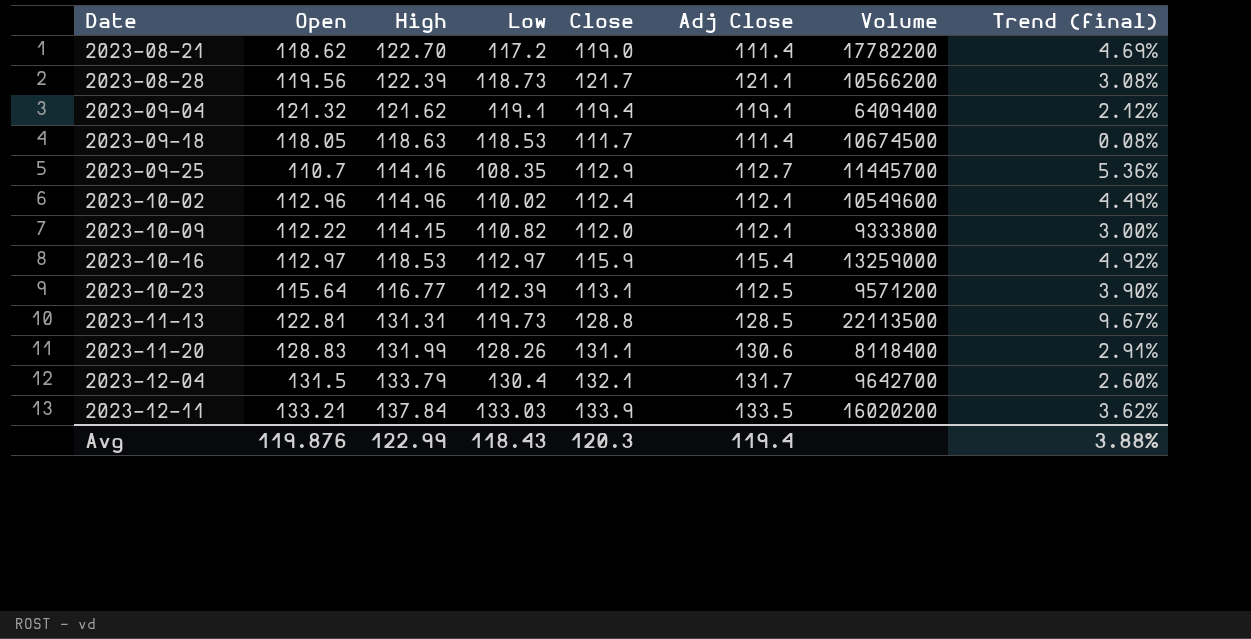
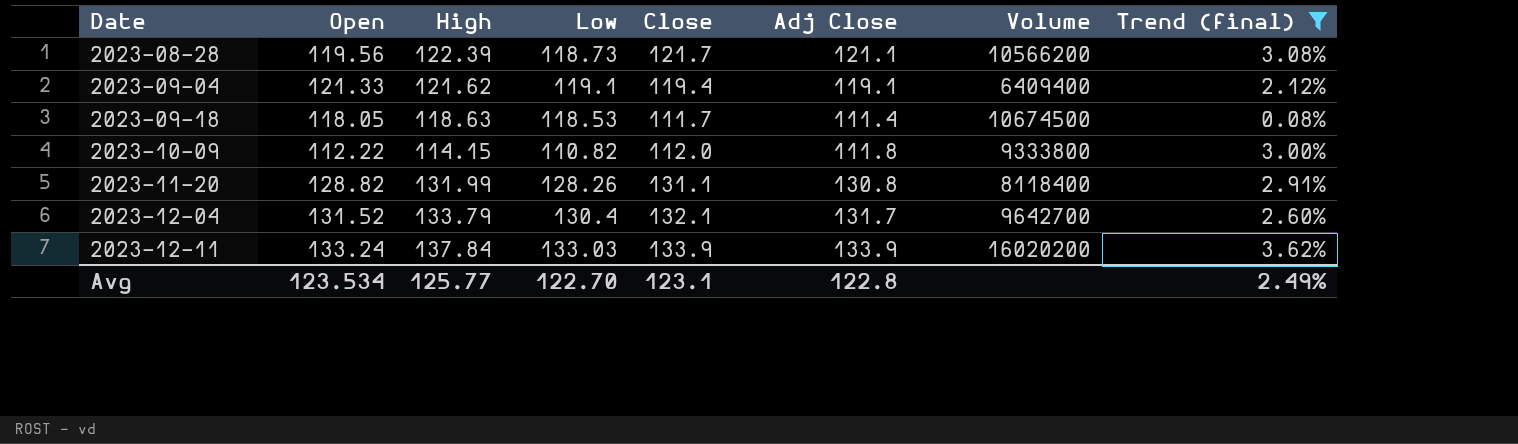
filter: none -> Trend (final) <= 3.62%
2023-09-04 | Open: 121.32 -> 121.33
2023-10-09 | Adj Close: 112.1 -> 111.8
2023-11-20 | Open: 128.83 -> 128.82
2023-11-20 | Adj Close: 130.6 -> 130.8
2023-12-04 | Open: 131.5 -> 131.52
2023-12-11 | Open: 133.21 -> 133.24
2023-12-11 | Adj Close: 133.5 -> 133.9
Avg | Open: 119.876 -> 123.534
Avg | High: 122.99 -> 125.77
Avg | Low: 118.43 -> 122.70
Avg | Close: 120.3 -> 123.1
Avg | Adj Close: 119.4 -> 122.8
Avg | Trend (final): 3.88% -> 2.49%

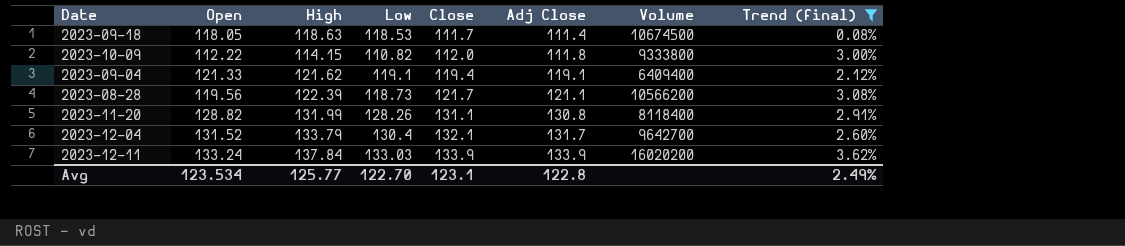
row order: Date ascending -> Close ascending

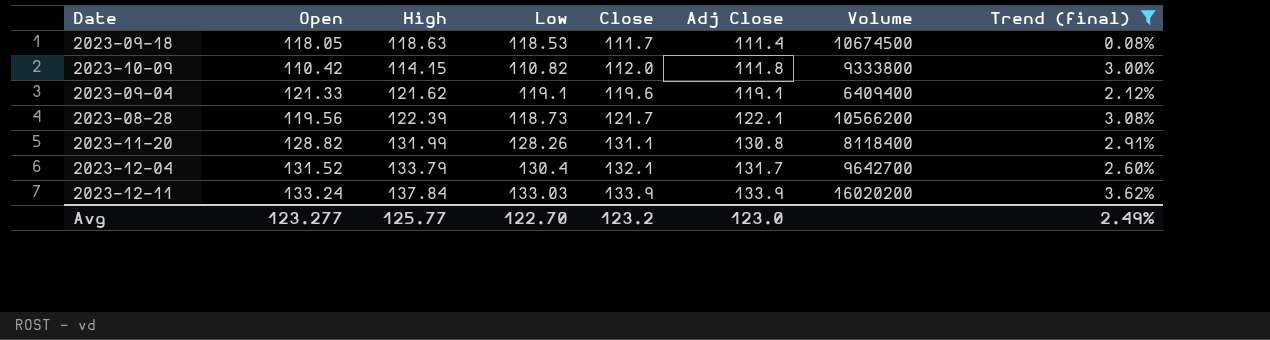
2023-10-09 | Open: 112.22 -> 110.42
2023-09-04 | Close: 119.4 -> 119.6
2023-08-28 | Adj Close: 121.1 -> 122.1
Avg | Open: 123.534 -> 123.277
Avg | Close: 123.1 -> 123.2
Avg | Adj Close: 122.8 -> 123.0

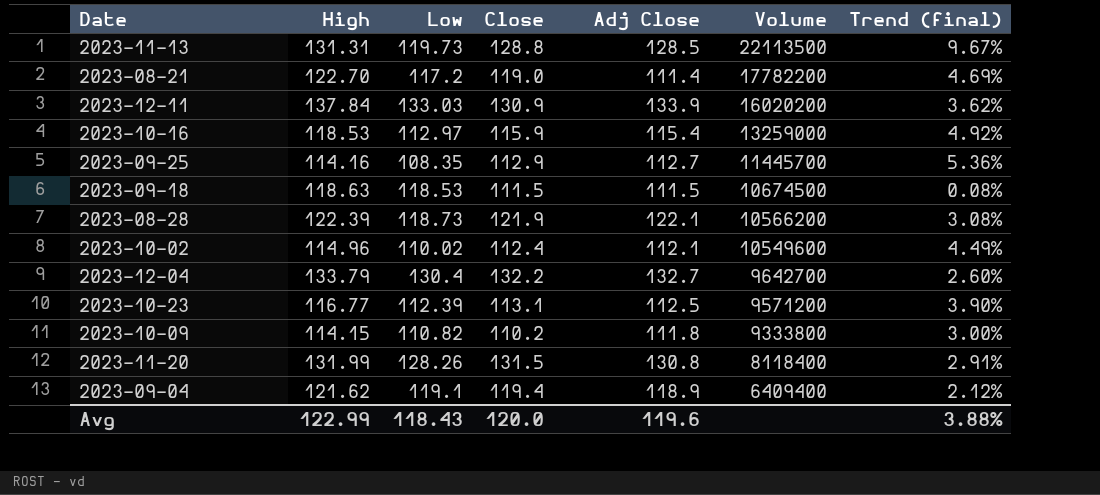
filter: Trend (final) <= 3.62% -> none
row order: Close ascending -> Volume descending
column Open | position: 2 -> none
2023-12-11 | Close: 133.9 -> 130.9
2023-09-18 | Close: 111.7 -> 111.5
2023-09-18 | Adj Close: 111.4 -> 111.5
2023-08-28 | Close: 121.7 -> 121.9
2023-12-04 | Close: 132.1 -> 132.2
2023-12-04 | Adj Close: 131.7 -> 132.7
2023-10-09 | Close: 112.0 -> 110.2
2023-11-20 | Close: 131.1 -> 131.5
2023-09-04 | Close: 119.6 -> 119.4
2023-09-04 | Adj Close: 119.1 -> 118.9
Avg | High: 125.77 -> 122.99
Avg | Low: 122.70 -> 118.43
Avg | Close: 123.2 -> 120.0
Avg | Adj Close: 123.0 -> 119.6
Avg | Trend (final): 2.49% -> 3.88%

